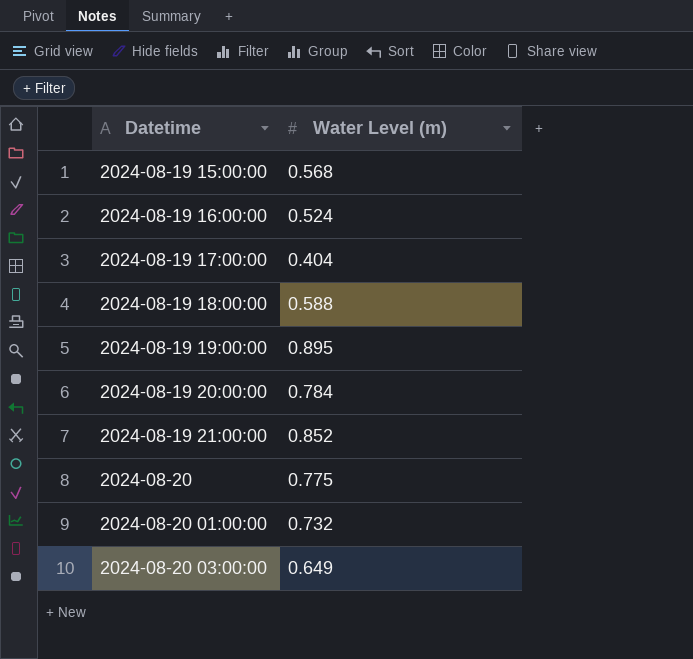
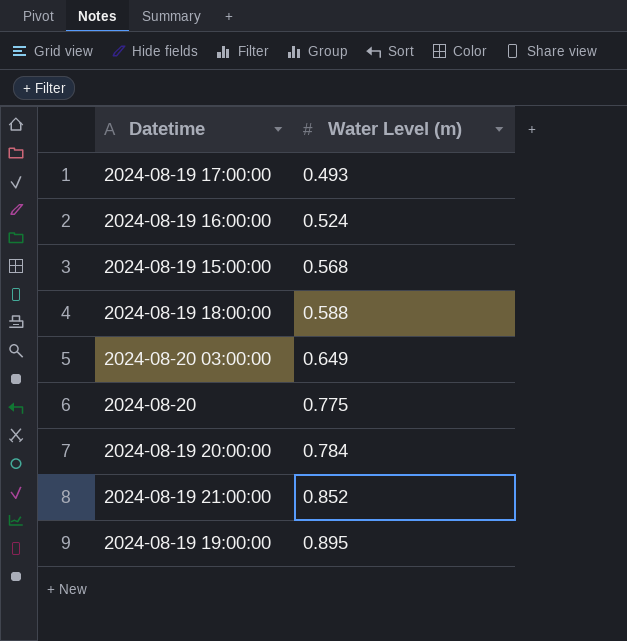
row order: Datetime ascending -> Water Level (m) ascending
row 2024-08-20 01:00:00: 0.732 -> none
2024-08-19 17:00:00 | Water Level (m): 0.404 -> 0.493

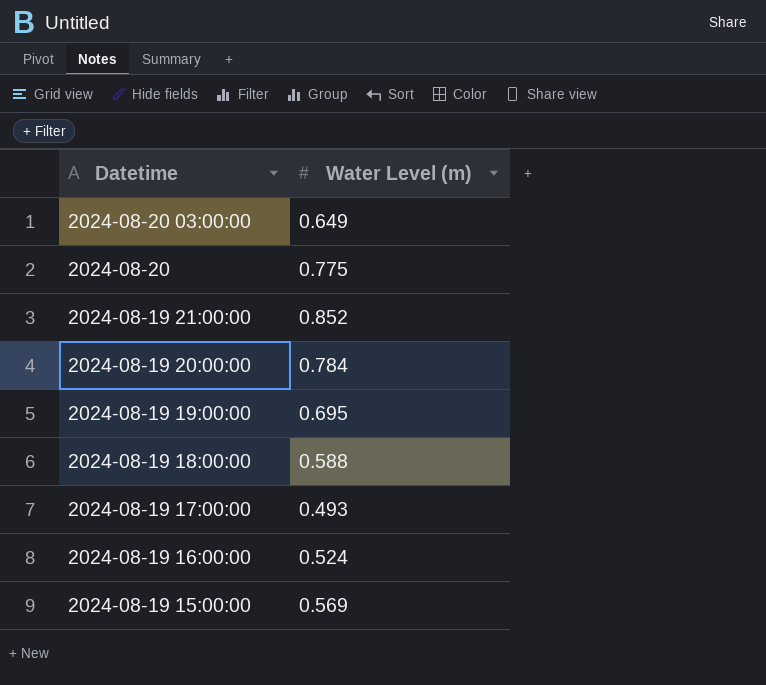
row order: Water Level (m) ascending -> Datetime descending
2024-08-19 19:00:00 | Water Level (m): 0.895 -> 0.695
2024-08-19 15:00:00 | Water Level (m): 0.568 -> 0.569

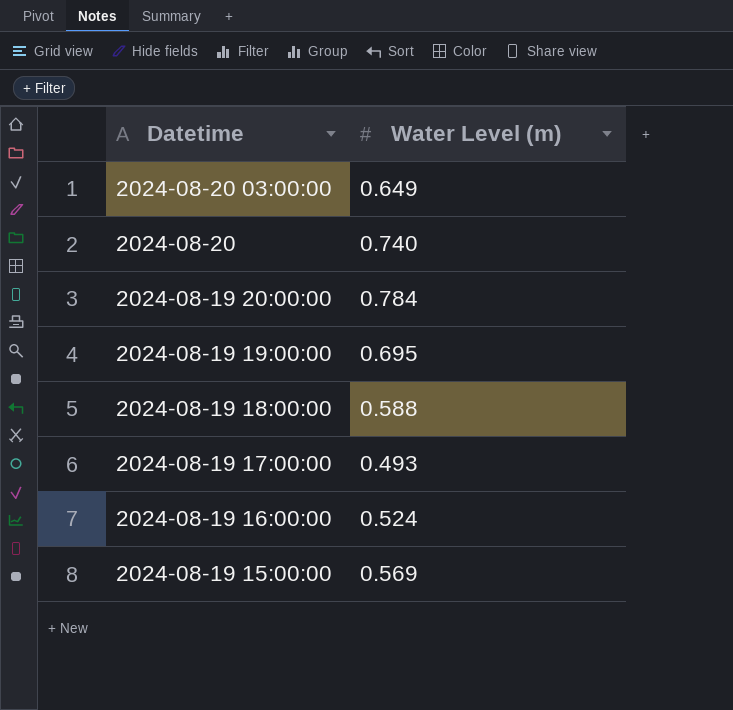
row 2024-08-19 21:00:00: 0.852 -> none
2024-08-20 | Water Level (m): 0.775 -> 0.740

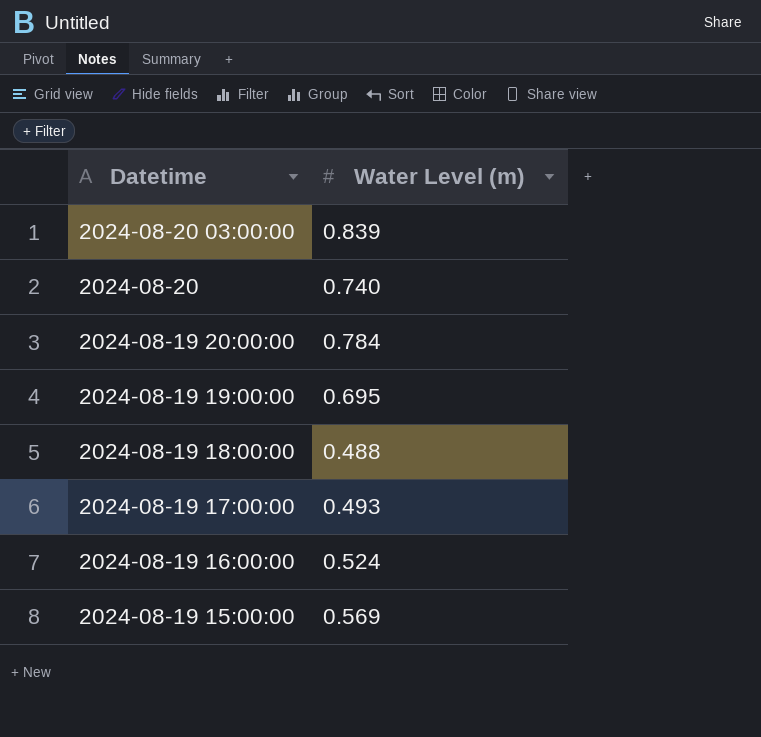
2024-08-20 03:00:00 | Water Level (m): 0.649 -> 0.839
2024-08-19 18:00:00 | Water Level (m): 0.588 -> 0.488

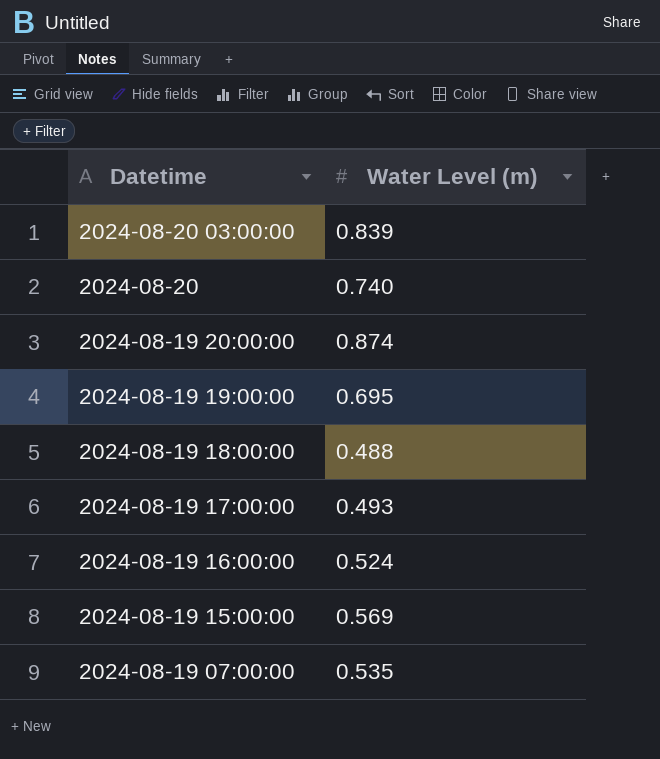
2024-08-19 20:00:00 | Water Level (m): 0.784 -> 0.874
row 2024-08-19 07:00:00: none -> 0.535

